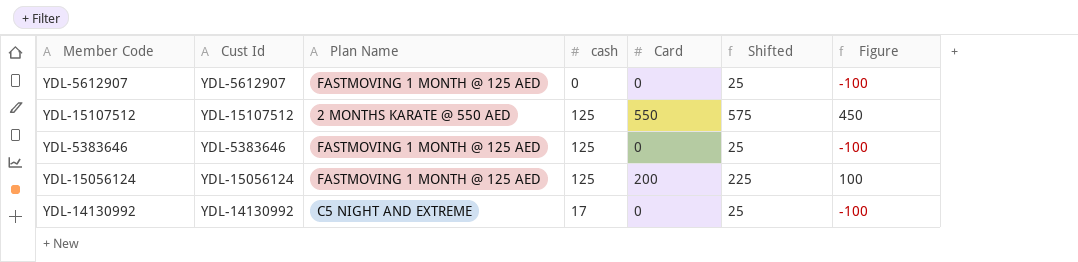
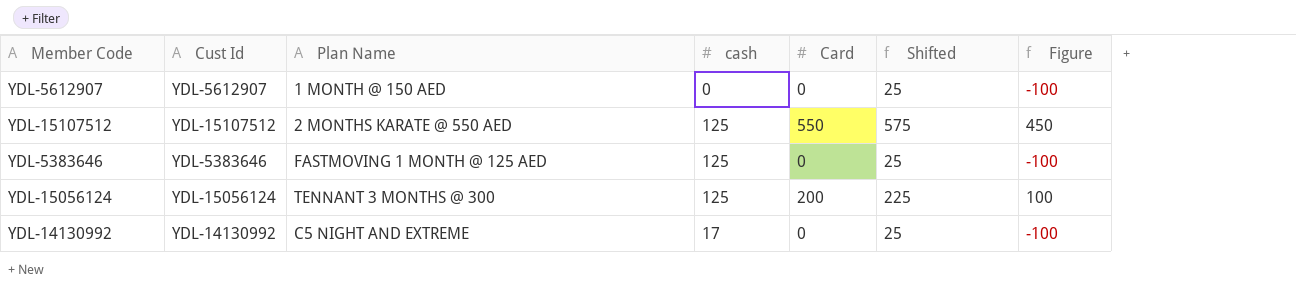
YDL-5612907 | Plan Name: FASTMOVING 1 MONTH @ 125 AED -> 1 MONTH @ 150 AED
YDL-15056124 | Plan Name: FASTMOVING 1 MONTH @ 125 AED -> TENNANT 3 MONTHS @ 300

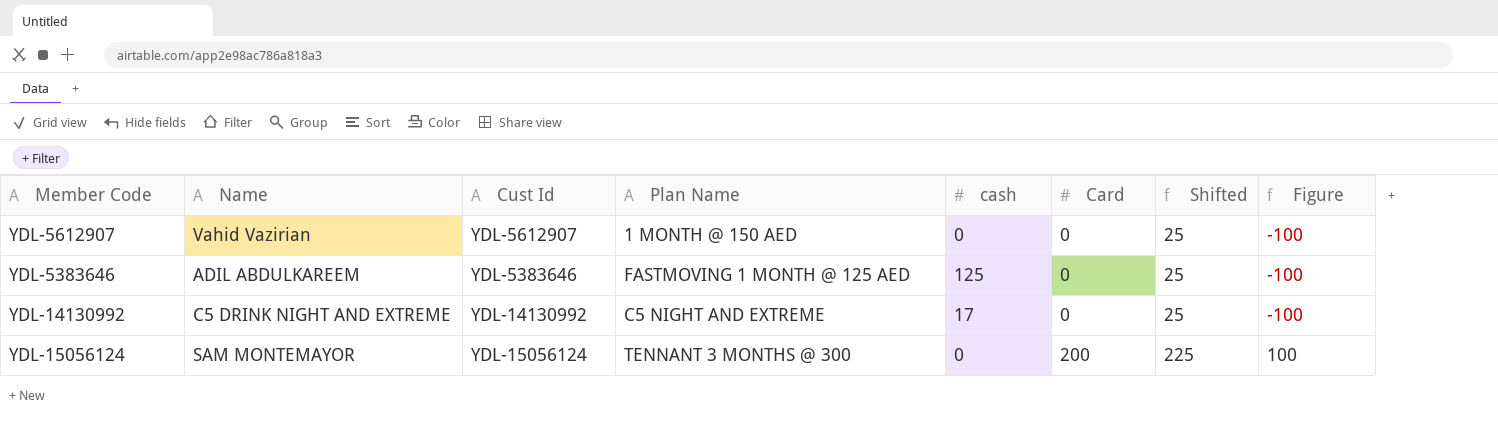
row order: none -> Card ascending
column Name | position: none -> 2
row YDL-15107512: YDL-15107512 | 2 MONTHS KARATE @ 550 AED | 125 | 550 | 575 | 450 -> none
YDL-15056124 | cash: 125 -> 0

